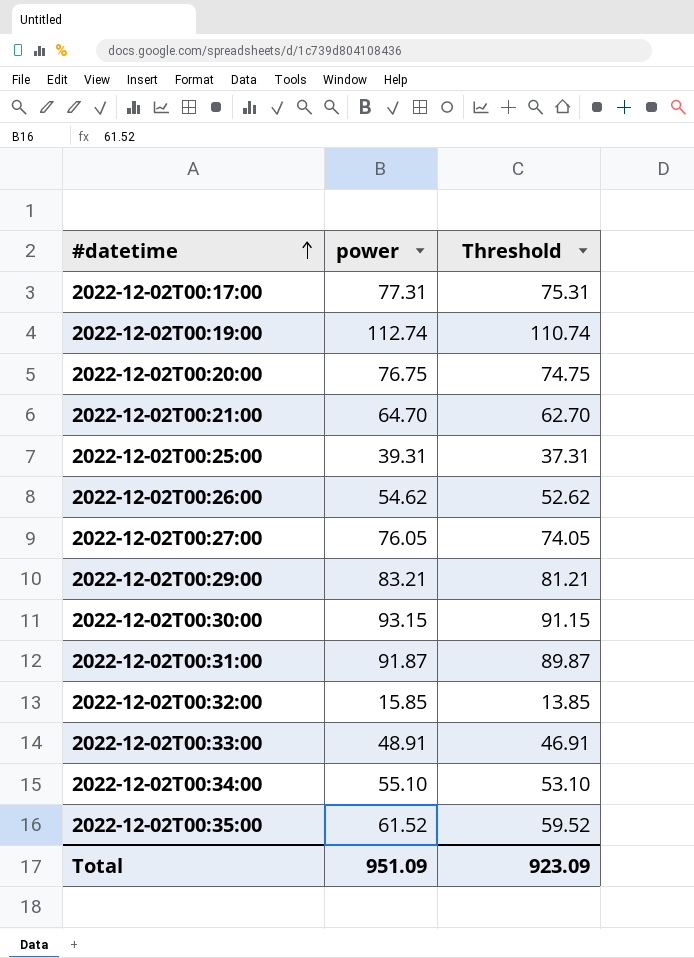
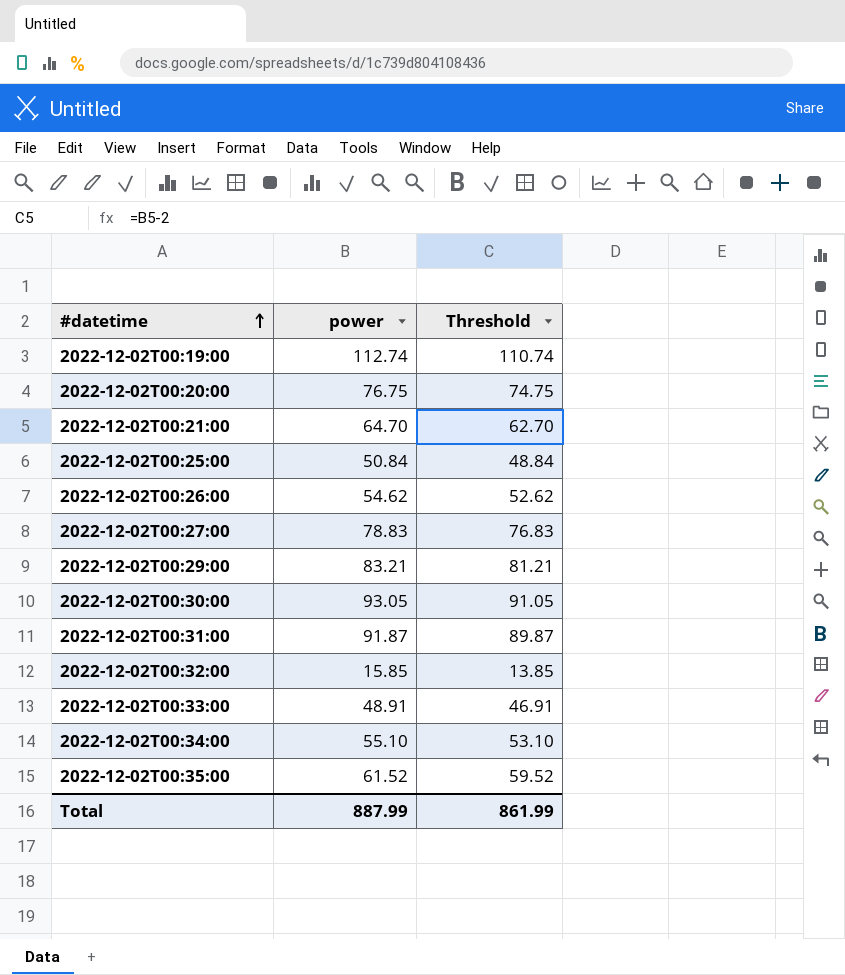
row 2022-12-02T00:17:00: 77.31 | 75.31 -> none
2022-12-02T00:25:00 | power: 39.31 -> 50.84
2022-12-02T00:25:00 | Threshold: 37.31 -> 48.84
2022-12-02T00:27:00 | power: 76.05 -> 78.83
2022-12-02T00:27:00 | Threshold: 74.05 -> 76.83
2022-12-02T00:30:00 | power: 93.15 -> 93.05
2022-12-02T00:30:00 | Threshold: 91.15 -> 91.05
Total | power: 951.09 -> 887.99
Total | Threshold: 923.09 -> 861.99

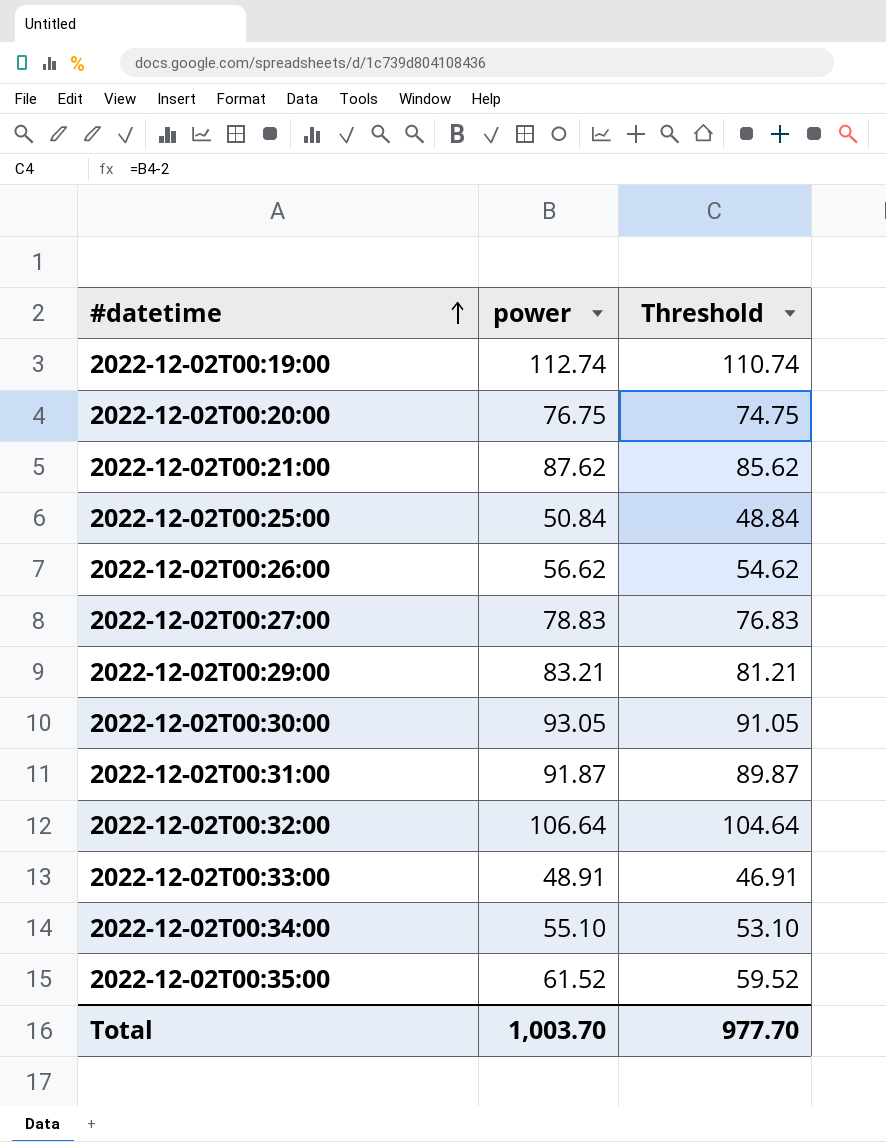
2022-12-02T00:21:00 | power: 64.70 -> 87.62
2022-12-02T00:21:00 | Threshold: 62.70 -> 85.62
2022-12-02T00:26:00 | power: 54.62 -> 56.62
2022-12-02T00:26:00 | Threshold: 52.62 -> 54.62
2022-12-02T00:32:00 | power: 15.85 -> 106.64
2022-12-02T00:32:00 | Threshold: 13.85 -> 104.64
Total | power: 887.99 -> 1,003.70
Total | Threshold: 861.99 -> 977.70

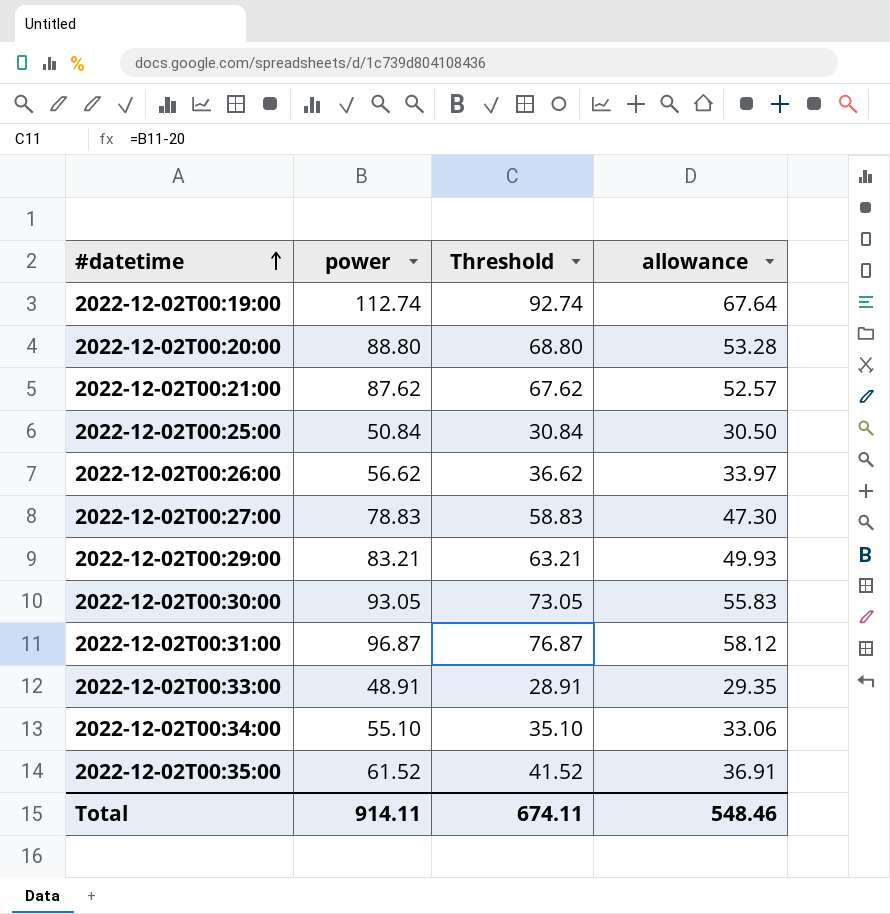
column Threshold | formula: [power] - 2 -> [power] - 20
column allowance | formula: none -> [power] * 0.6
row 2022-12-02T00:32:00: 106.64 | 104.64 -> none
2022-12-02T00:20:00 | power: 76.75 -> 88.80
2022-12-02T00:31:00 | power: 91.87 -> 96.87
Total | power: 1,003.70 -> 914.11
Total | Threshold: 977.70 -> 674.11

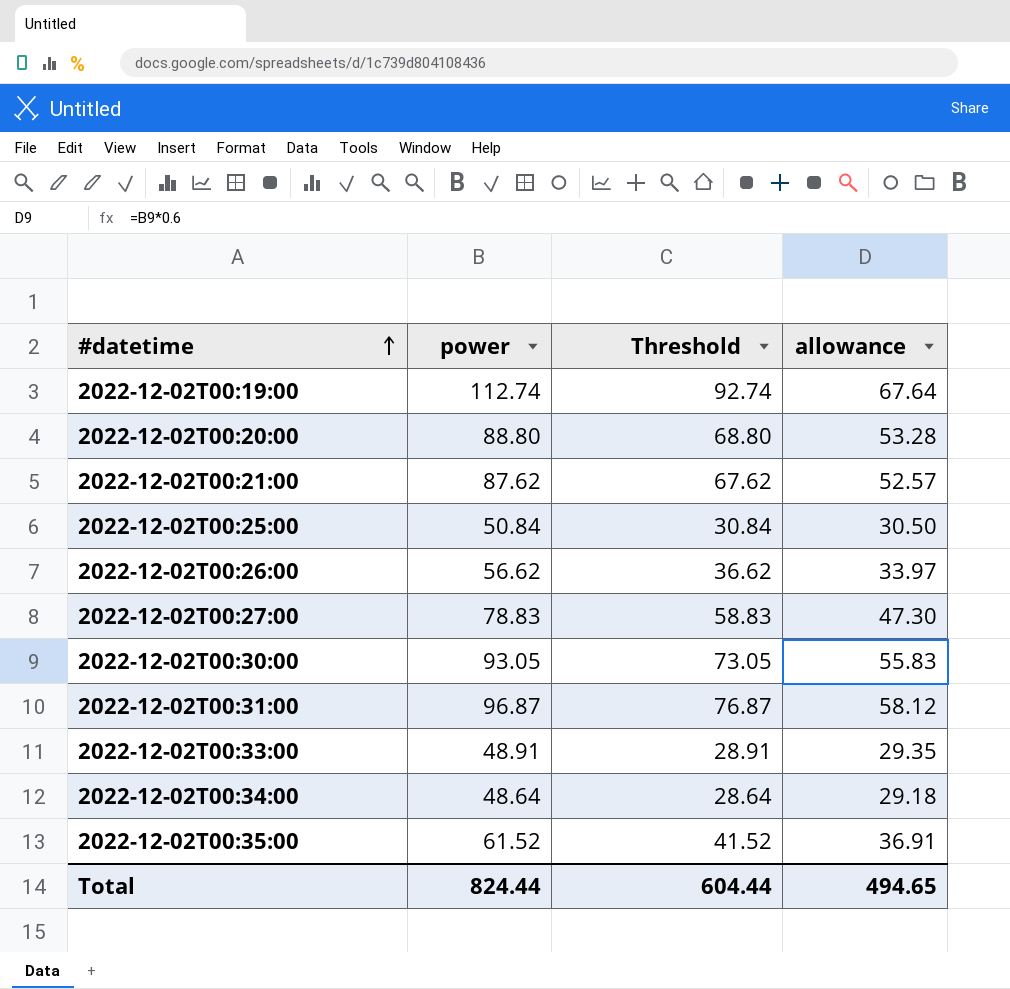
row 2022-12-02T00:29:00: 83.21 | 63.21 | 49.93 -> none
2022-12-02T00:34:00 | power: 55.10 -> 48.64
2022-12-02T00:34:00 | Threshold: 35.10 -> 28.64
2022-12-02T00:34:00 | allowance: 33.06 -> 29.18
Total | power: 914.11 -> 824.44
Total | Threshold: 674.11 -> 604.44
Total | allowance: 548.46 -> 494.65

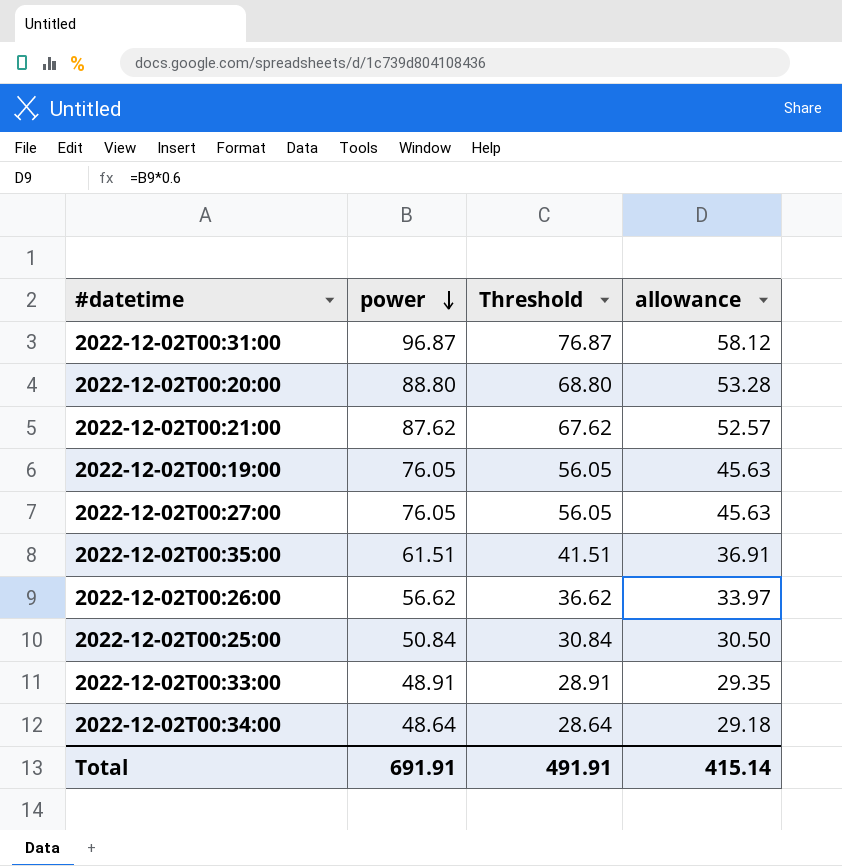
row order: #datetime ascending -> power descending
row 2022-12-02T00:30:00: 93.05 | 73.05 | 55.83 -> none
2022-12-02T00:19:00 | power: 112.74 -> 76.05
2022-12-02T00:19:00 | Threshold: 92.74 -> 56.05
2022-12-02T00:19:00 | allowance: 67.64 -> 45.63
2022-12-02T00:27:00 | power: 78.83 -> 76.05
2022-12-02T00:27:00 | Threshold: 58.83 -> 56.05
2022-12-02T00:27:00 | allowance: 47.30 -> 45.63
2022-12-02T00:35:00 | power: 61.52 -> 61.51
2022-12-02T00:35:00 | Threshold: 41.52 -> 41.51
Total | power: 824.44 -> 691.91
Total | Threshold: 604.44 -> 491.91
Total | allowance: 494.65 -> 415.14

